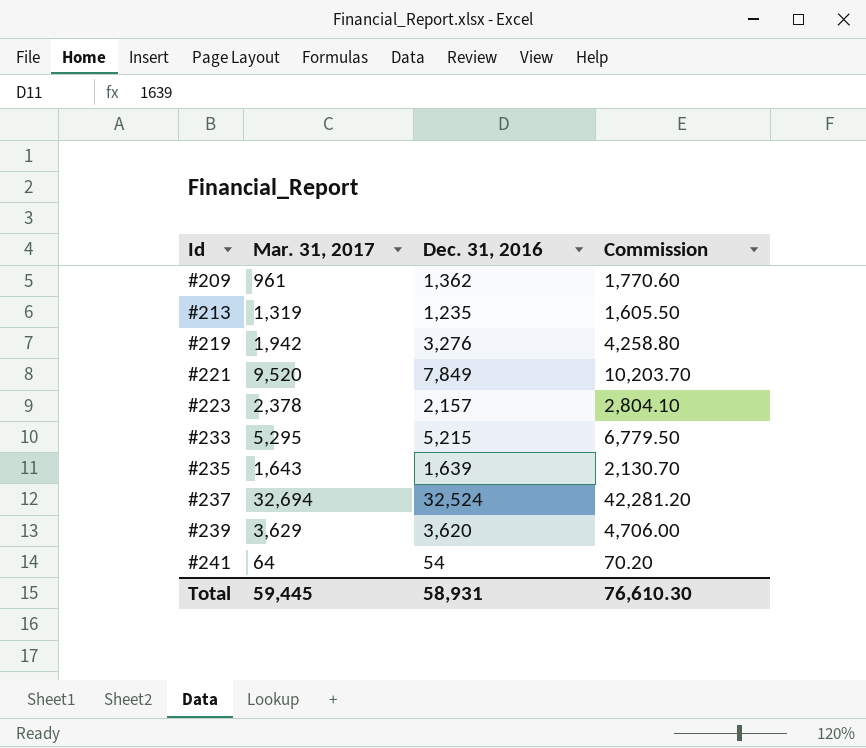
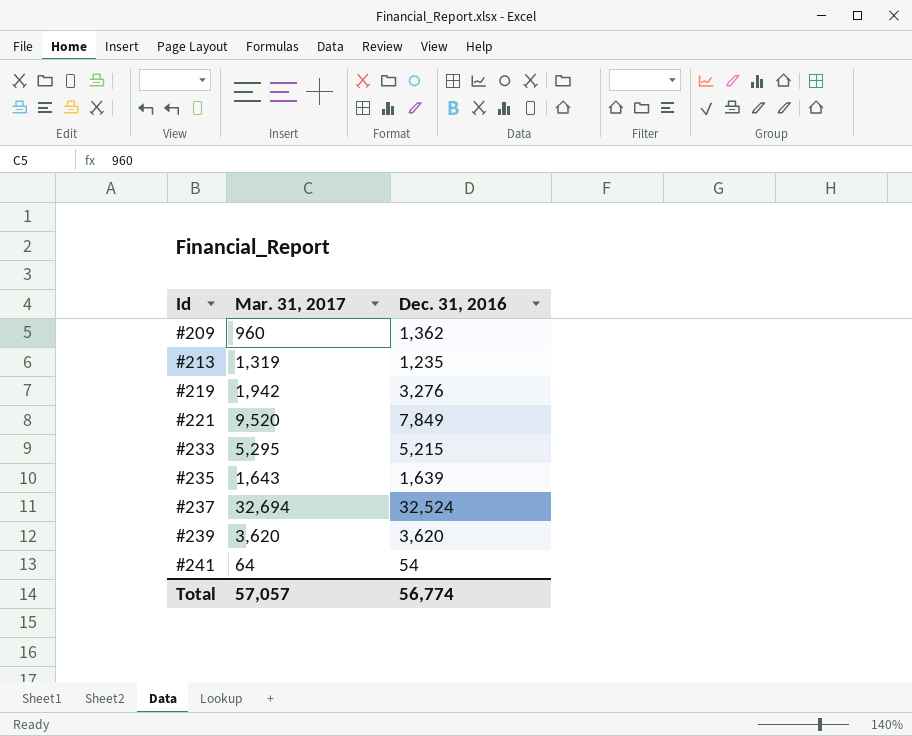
column Commission | formula: [Dec. 31, 2016] * 1.3 -> none
row #223: 2,378 | 2,157 | 2,804.10 -> none
#209 | Mar. 31, 2017: 961 -> 960
#239 | Mar. 31, 2017: 3,629 -> 3,620
Total | Mar. 31, 2017: 59,445 -> 57,057
Total | Dec. 31, 2016: 58,931 -> 56,774

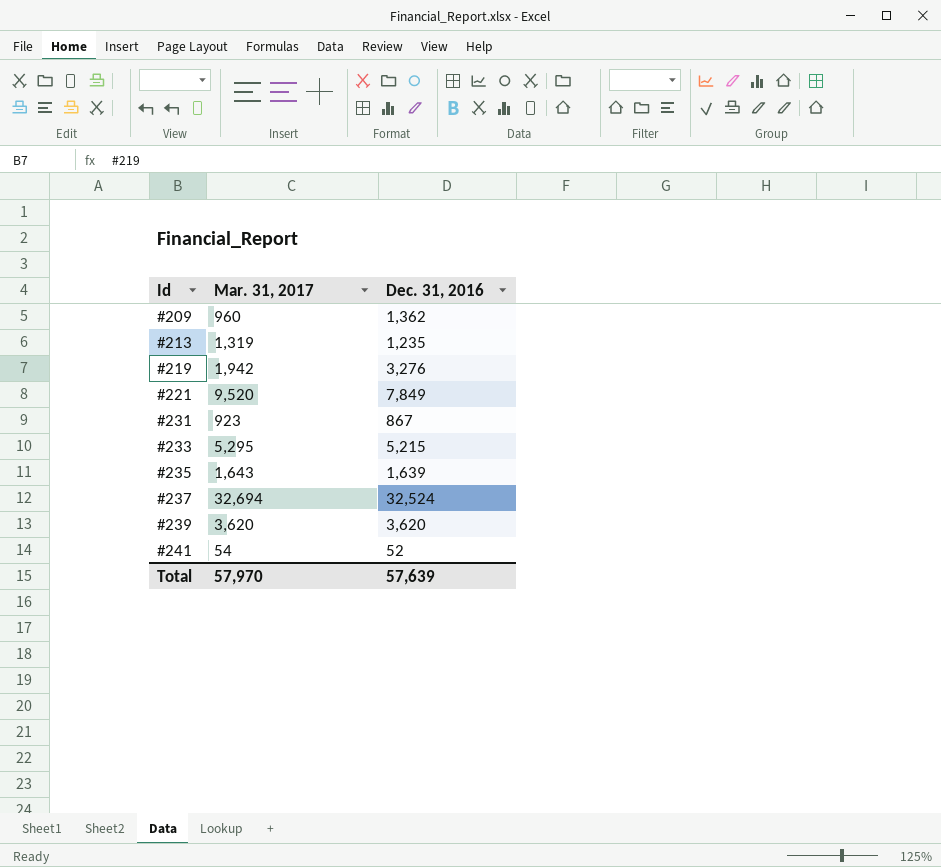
row #231: none -> 923 | 867
#241 | Mar. 31, 2017: 64 -> 54
#241 | Dec. 31, 2016: 54 -> 52
Total | Mar. 31, 2017: 57,057 -> 57,970
Total | Dec. 31, 2016: 56,774 -> 57,639

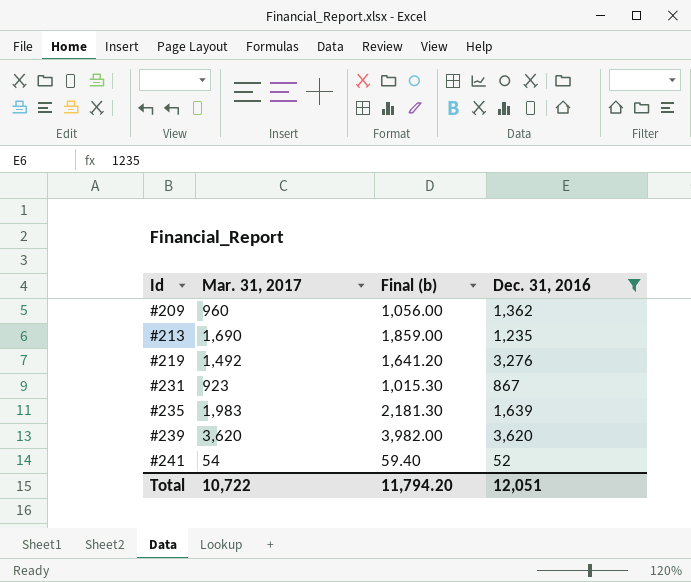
filter: none -> Dec. 31, 2016 <= 3,620
column Final (b) | formula: none -> [Mar. 31, 2017] * 1.1
#213 | Mar. 31, 2017: 1,319 -> 1,690
#219 | Mar. 31, 2017: 1,942 -> 1,492
#235 | Mar. 31, 2017: 1,643 -> 1,983
Total | Mar. 31, 2017: 57,970 -> 10,722
Total | Dec. 31, 2016: 57,639 -> 12,051

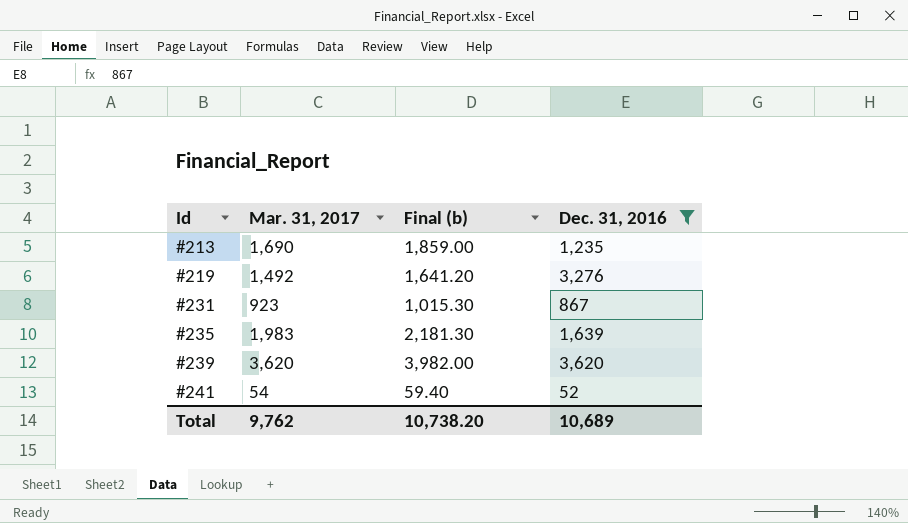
row #209: 960 | 1,056.00 | 1,362 -> none
Total | Mar. 31, 2017: 10,722 -> 9,762
Total | Final (b): 11,794.20 -> 10,738.20
Total | Dec. 31, 2016: 12,051 -> 10,689

